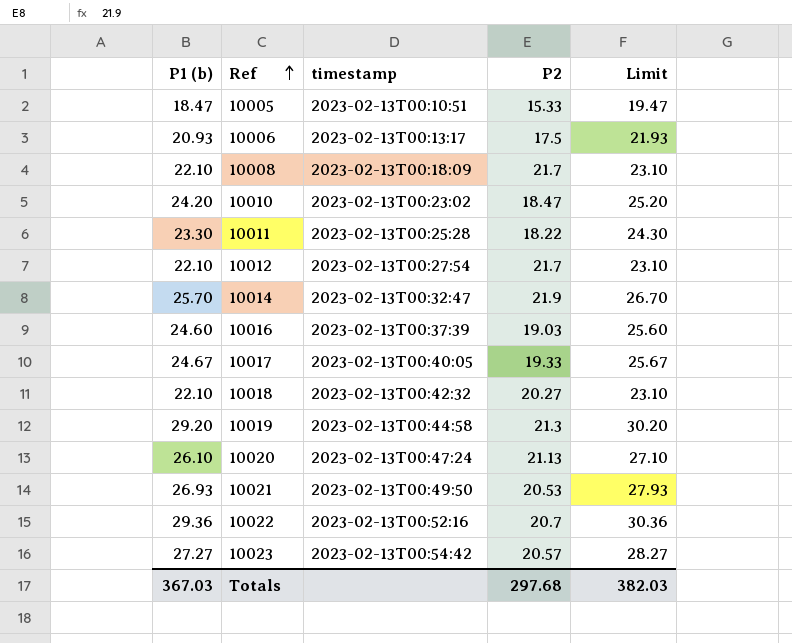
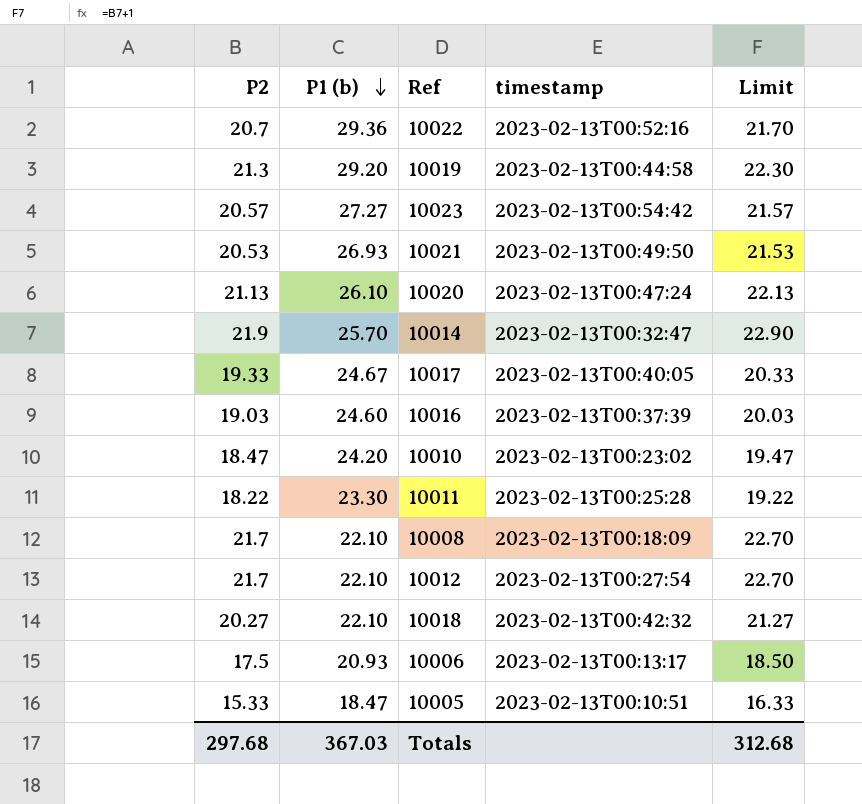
row order: Ref ascending -> P1 (b) descending
column P2 | position: 4 -> 1
column Limit | formula: [P1 (b)] + 1 -> [P2] + 1
Totals | Limit: 382.03 -> 312.68

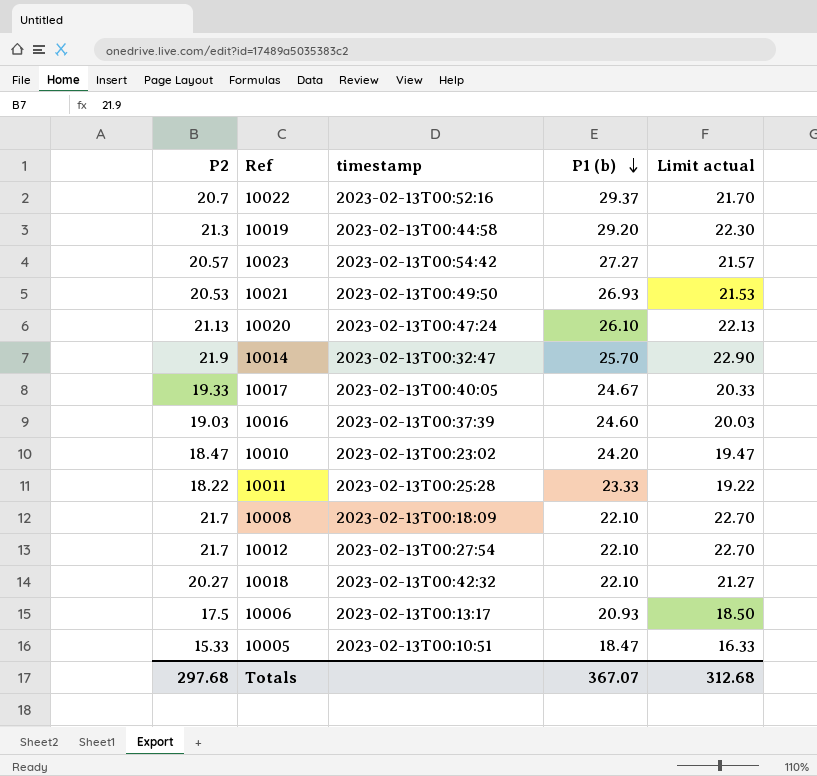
column P1 (b) | position: 2 -> 4
column name: Limit -> Limit actual
10022 | P1 (b): 29.36 -> 29.37
10011 | P1 (b): 23.30 -> 23.33
Totals | P1 (b): 367.03 -> 367.07

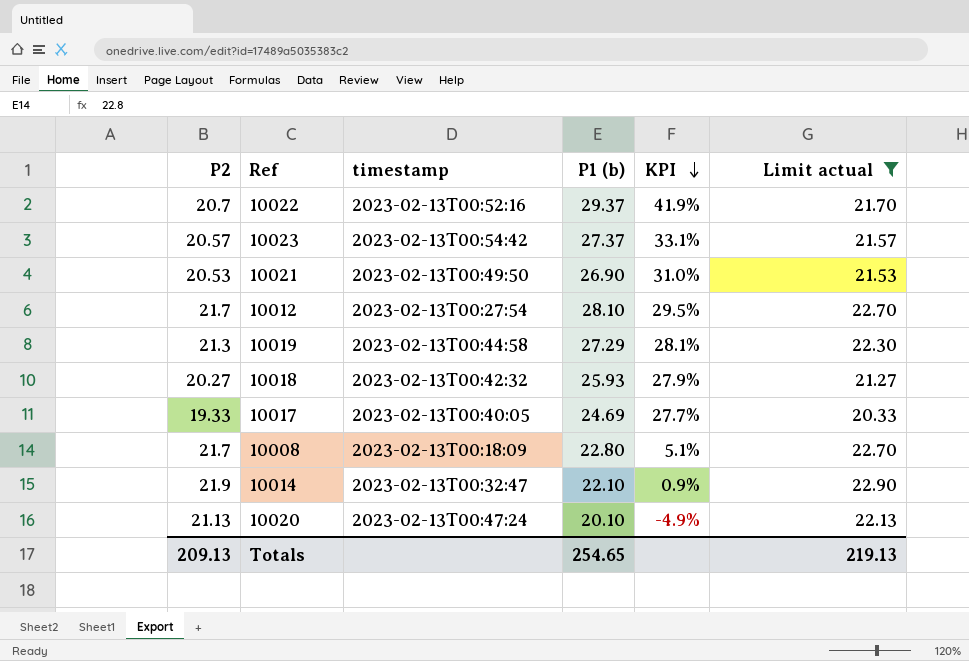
filter: none -> Limit actual >= 20.33
row order: P1 (b) descending -> KPI descending
column KPI | formula: none -> ([P1 (b)] - [P2]) / [P2]
10023 | P1 (b): 27.27 -> 27.37
10021 | P1 (b): 26.93 -> 26.90
10012 | P1 (b): 22.10 -> 28.10
10019 | P1 (b): 29.20 -> 27.29
10018 | P1 (b): 22.10 -> 25.93
10017 | P1 (b): 24.67 -> 24.69
10008 | P1 (b): 22.10 -> 22.80
10014 | P1 (b): 25.70 -> 22.10
10020 | P1 (b): 26.10 -> 20.10
Totals | P2: 297.68 -> 209.13
Totals | P1 (b): 367.07 -> 254.65
Totals | Limit actual: 312.68 -> 219.13

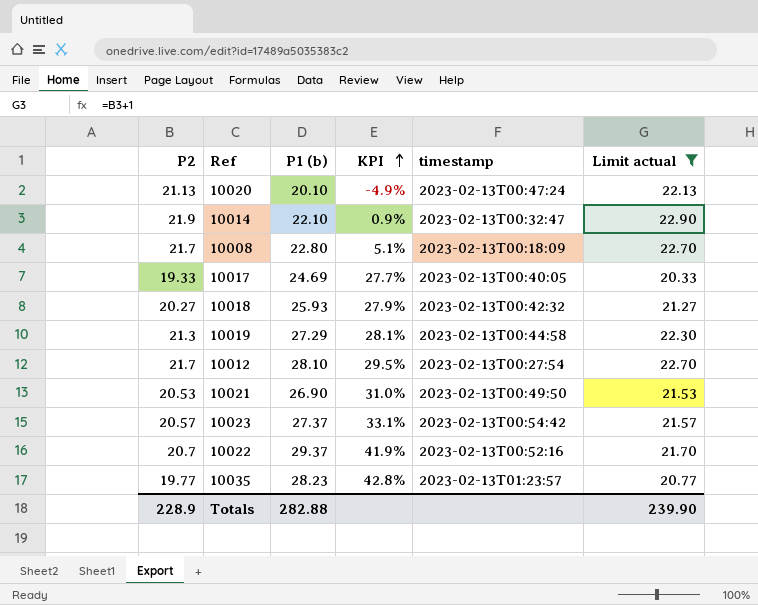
row order: KPI descending -> KPI ascending
column timestamp | position: 3 -> 5
row 10035: none -> 19.77 | 28.23 | 42.8% | 2023-02-13T01:23:57 | 20.77
Totals | P2: 209.13 -> 228.9
Totals | P1 (b): 254.65 -> 282.88
Totals | Limit actual: 219.13 -> 239.90

